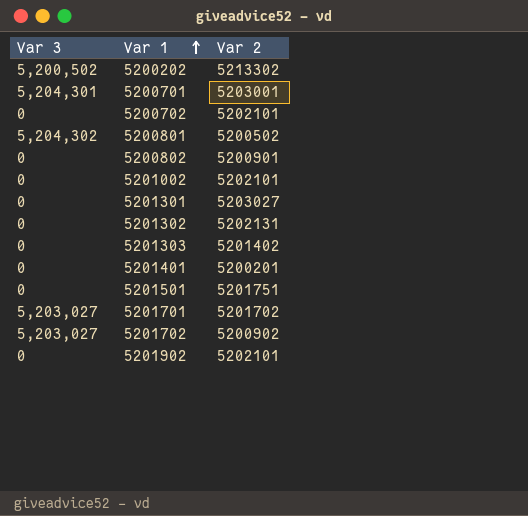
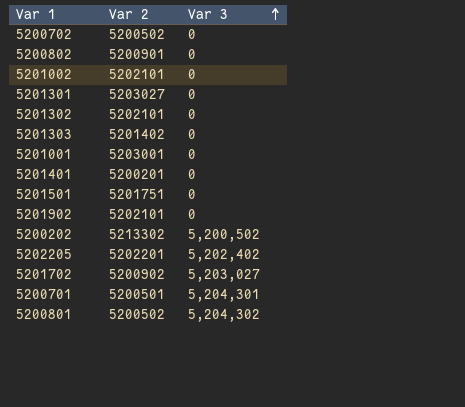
row order: Var 1 ascending -> Var 3 ascending
column Var 3 | position: 1 -> 3
row 5201701: 5,203,027 | 5201702 -> none
5200702 | Var 2: 5202101 -> 5200502
5201302 | Var 2: 5202131 -> 5202101
row 5201001: none -> 5203001 | 0
row 5202205: none -> 5202201 | 5,202,402
5200701 | Var 2: 5203001 -> 5200501

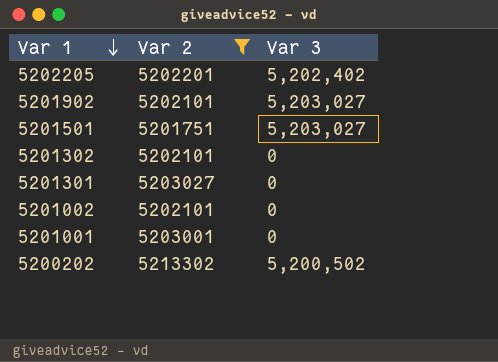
filter: none -> Var 2 >= 5201751
row order: Var 3 ascending -> Var 1 descending
5201902 | Var 3: 0 -> 5,203,027
5201501 | Var 3: 0 -> 5,203,027

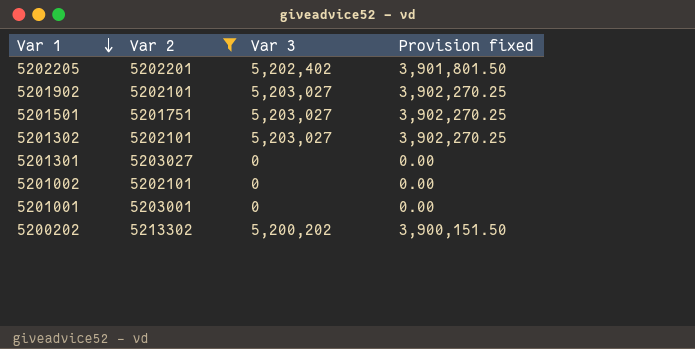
column Provision fixed | formula: none -> [Var 3] * 0.75
5201302 | Var 3: 0 -> 5,203,027
5200202 | Var 3: 5,200,502 -> 5,200,202

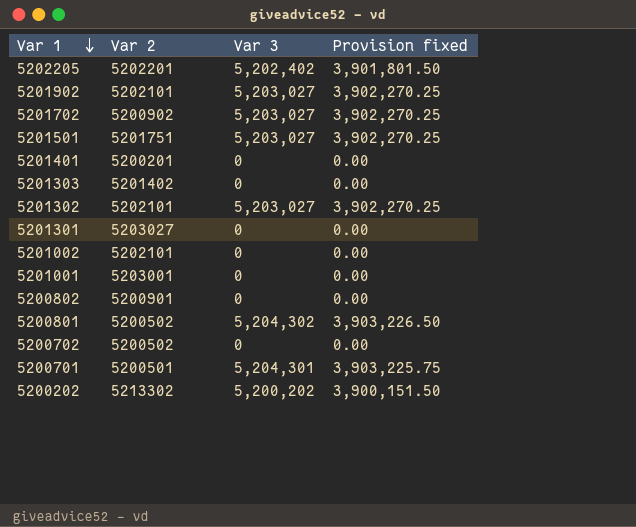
filter: Var 2 >= 5201751 -> none

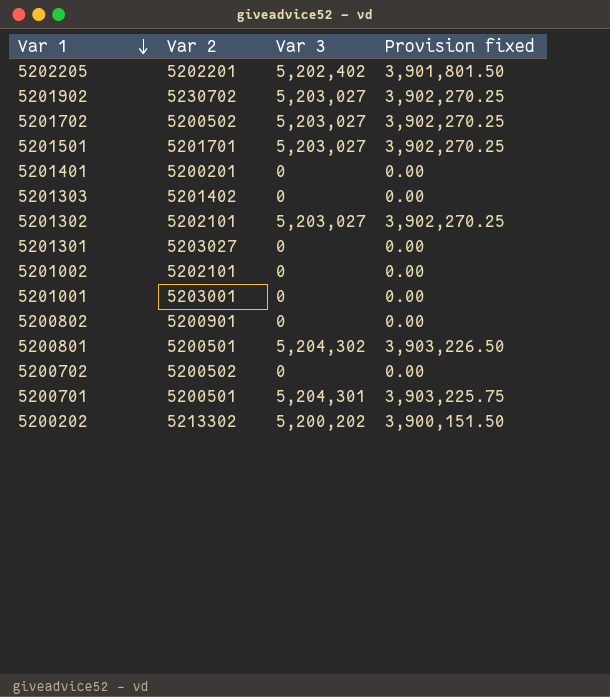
5201902 | Var 2: 5202101 -> 5230702
5201702 | Var 2: 5200902 -> 5200502
5201501 | Var 2: 5201751 -> 5201701
5200801 | Var 2: 5200502 -> 5200501

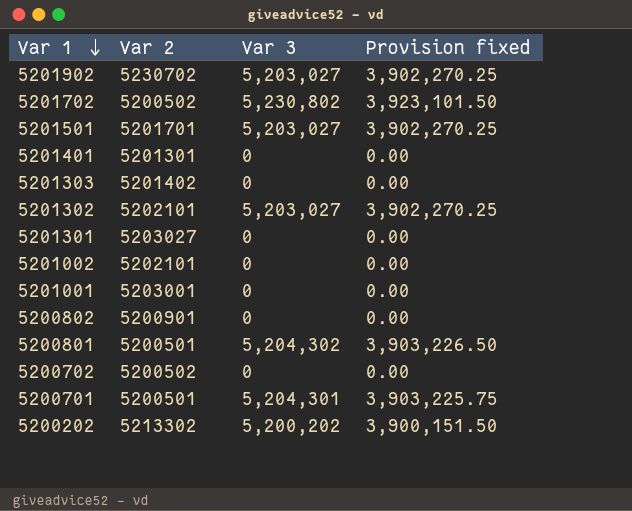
row 5202205: 5202201 | 5,202,402 | 3,901,801.50 -> none
5201702 | Var 3: 5,203,027 -> 5,230,802
5201702 | Provision fixed: 3,902,270.25 -> 3,923,101.50
5201401 | Var 2: 5200201 -> 5201301

